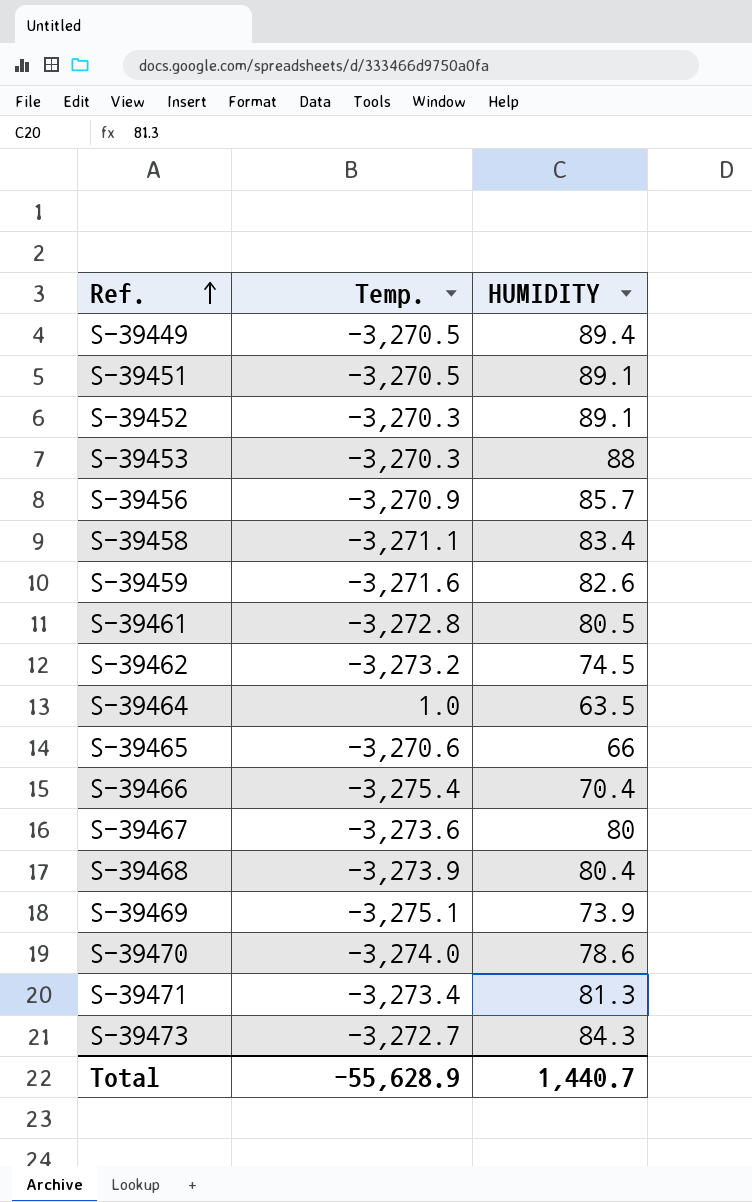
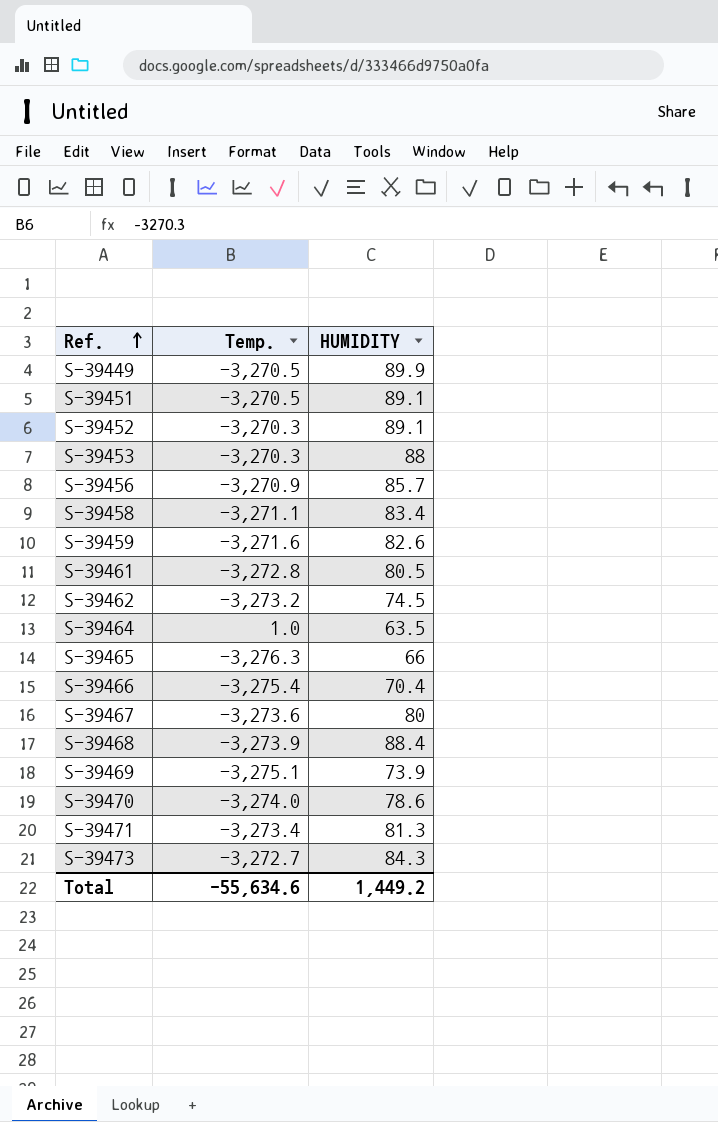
S-39449 | HUMIDITY: 89.4 -> 89.9
S-39465 | Temp.: -3,270.6 -> -3,276.3
S-39468 | HUMIDITY: 80.4 -> 88.4
Total | Temp.: -55,628.9 -> -55,634.6
Total | HUMIDITY: 1,440.7 -> 1,449.2

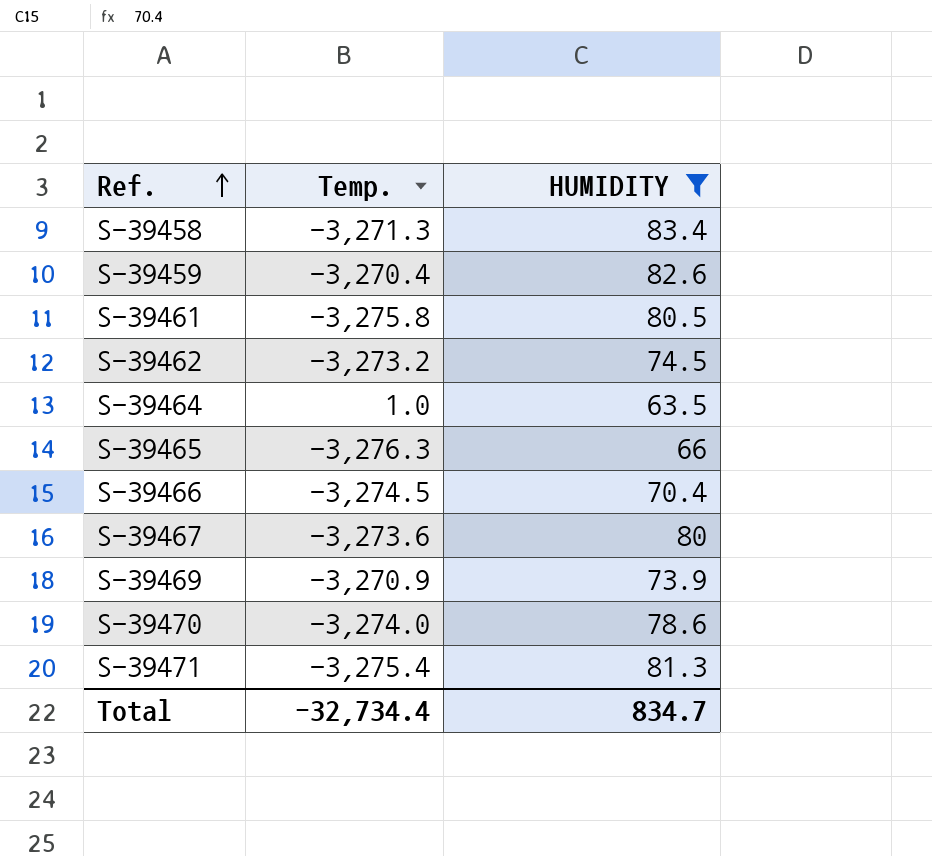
filter: none -> HUMIDITY <= 83.4
S-39458 | Temp.: -3,271.1 -> -3,271.3
S-39459 | Temp.: -3,271.6 -> -3,270.4
S-39461 | Temp.: -3,272.8 -> -3,275.8
S-39466 | Temp.: -3,275.4 -> -3,274.5
S-39469 | Temp.: -3,275.1 -> -3,270.9
S-39471 | Temp.: -3,273.4 -> -3,275.4
Total | Temp.: -55,634.6 -> -32,734.4
Total | HUMIDITY: 1,449.2 -> 834.7

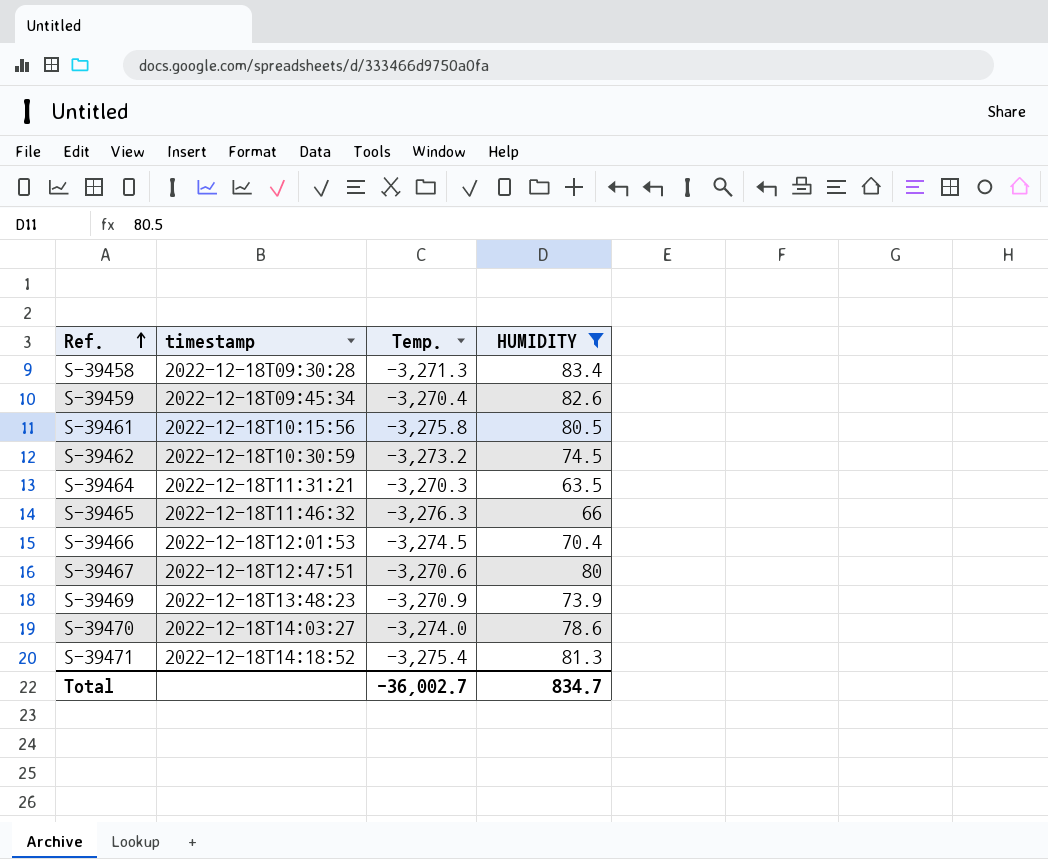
column timestamp | position: none -> 2
S-39464 | Temp.: 1.0 -> -3,270.3
S-39467 | Temp.: -3,273.6 -> -3,270.6
Total | Temp.: -32,734.4 -> -36,002.7

